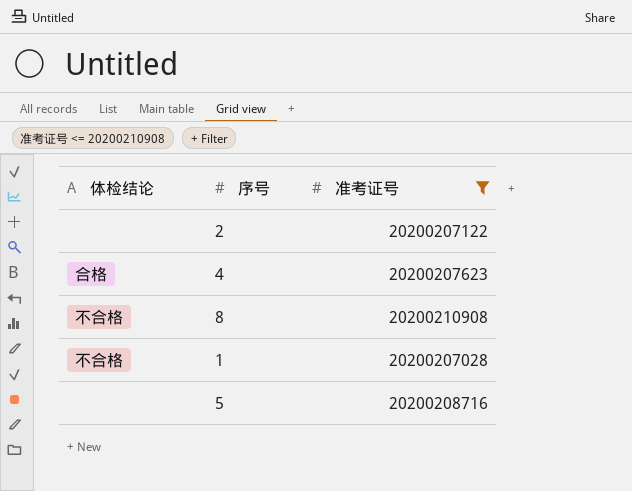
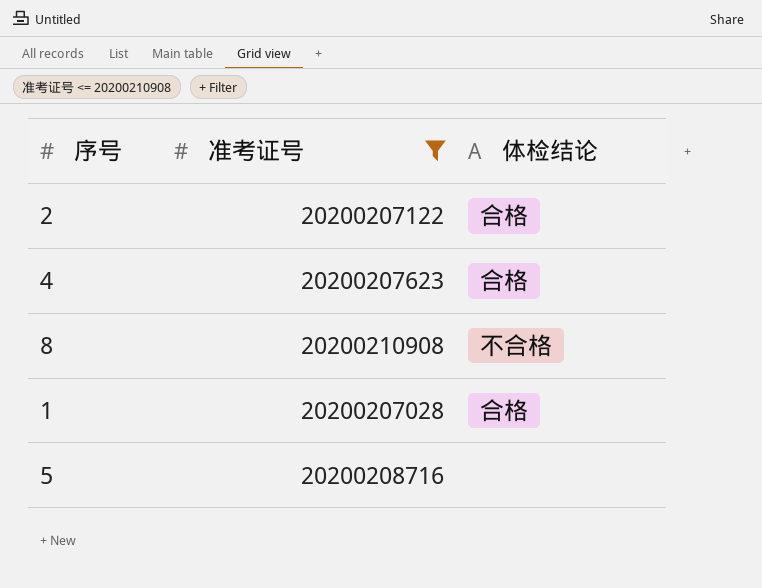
column 体检结论 | position: 1 -> 3
2 | 体检结论: none -> 合格
1 | 体检结论: 不合格 -> 合格

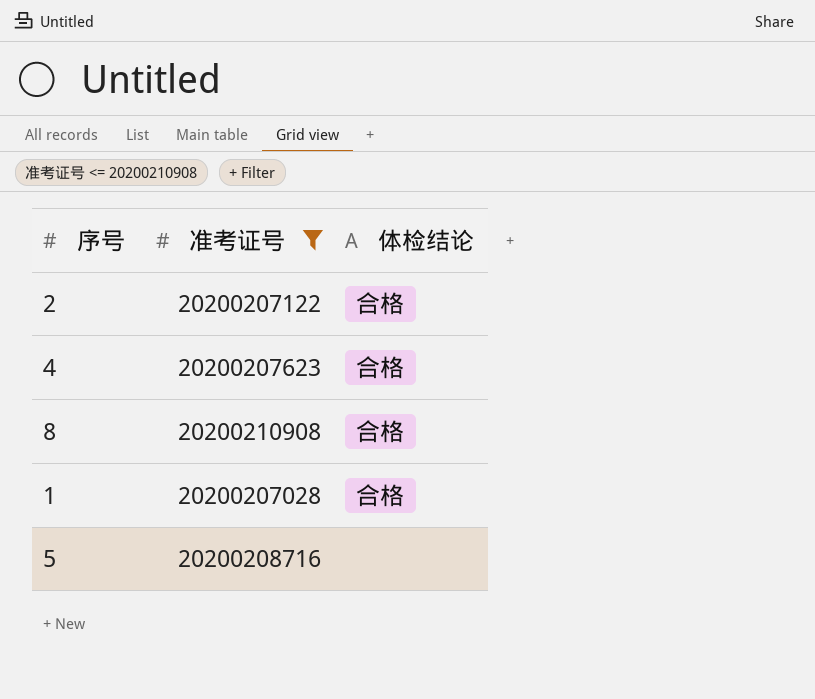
8 | 体检结论: 不合格 -> 合格

